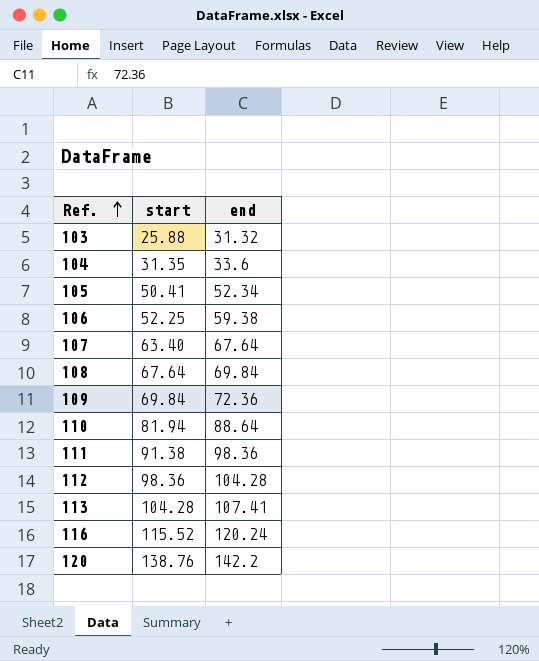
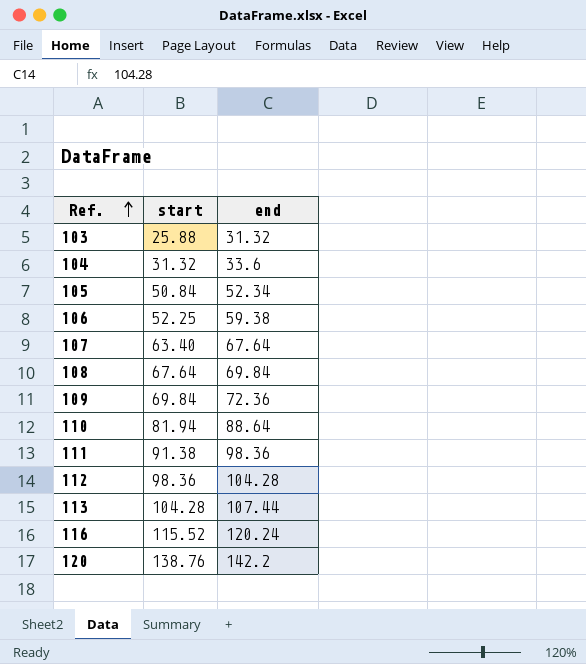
104 | start: 31.35 -> 31.32
105 | start: 50.41 -> 50.84
113 | end: 107.41 -> 107.44

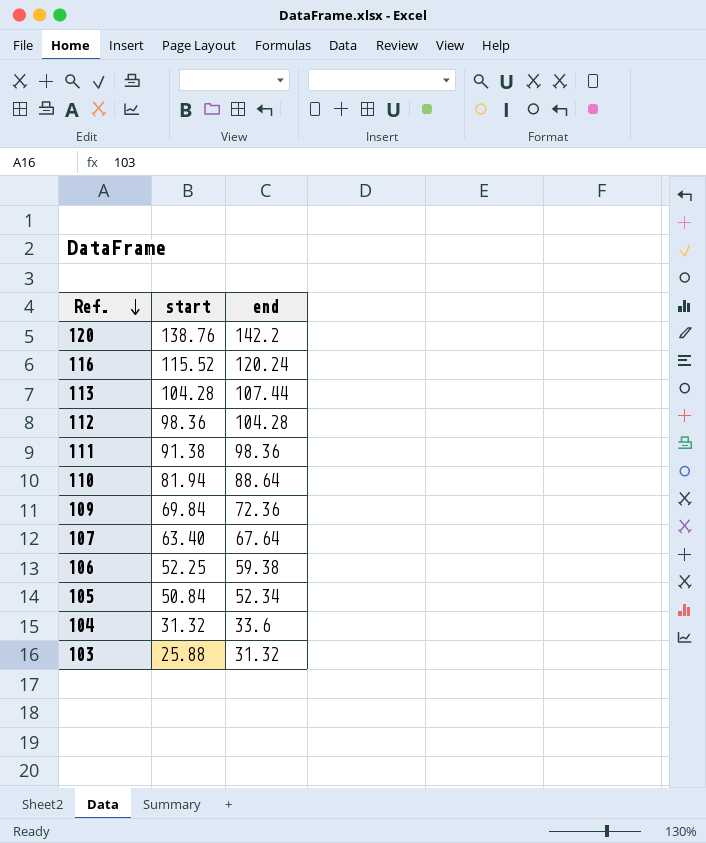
row order: Ref. ascending -> Ref. descending
row 108: 67.64 | 69.84 -> none

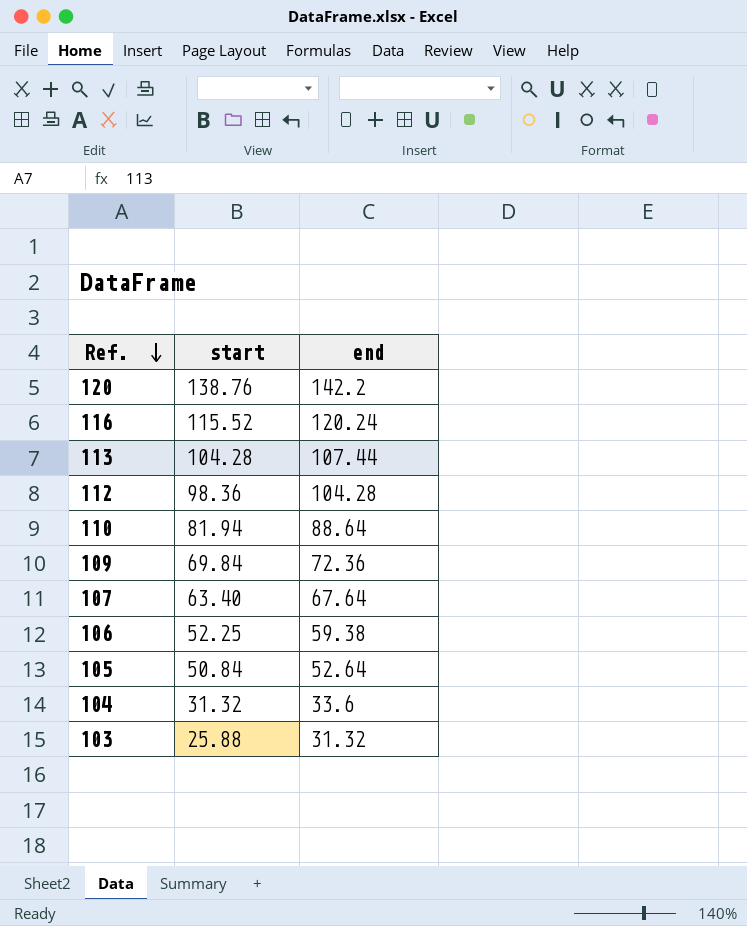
row 111: 91.38 | 98.36 -> none
105 | end: 52.34 -> 52.64

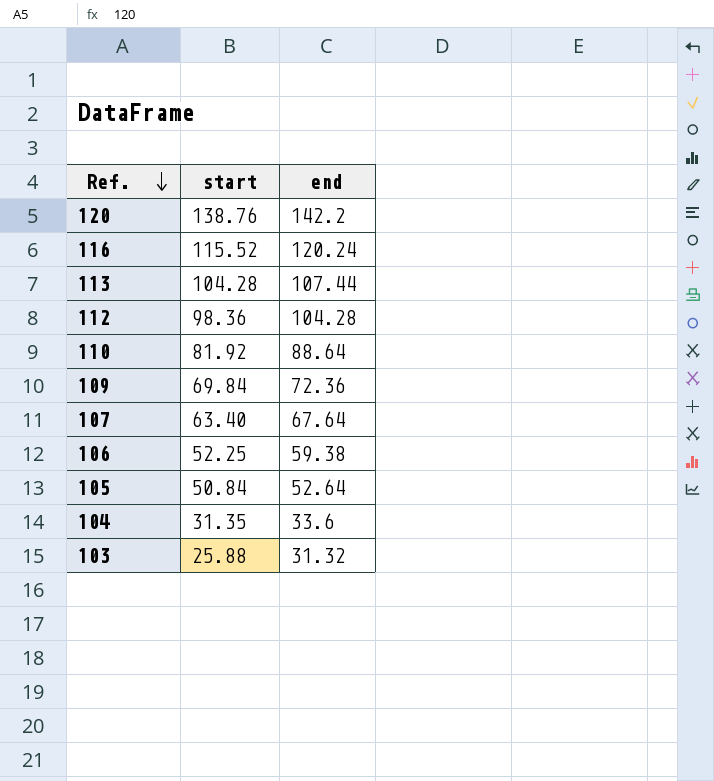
110 | start: 81.94 -> 81.92
104 | start: 31.32 -> 31.35

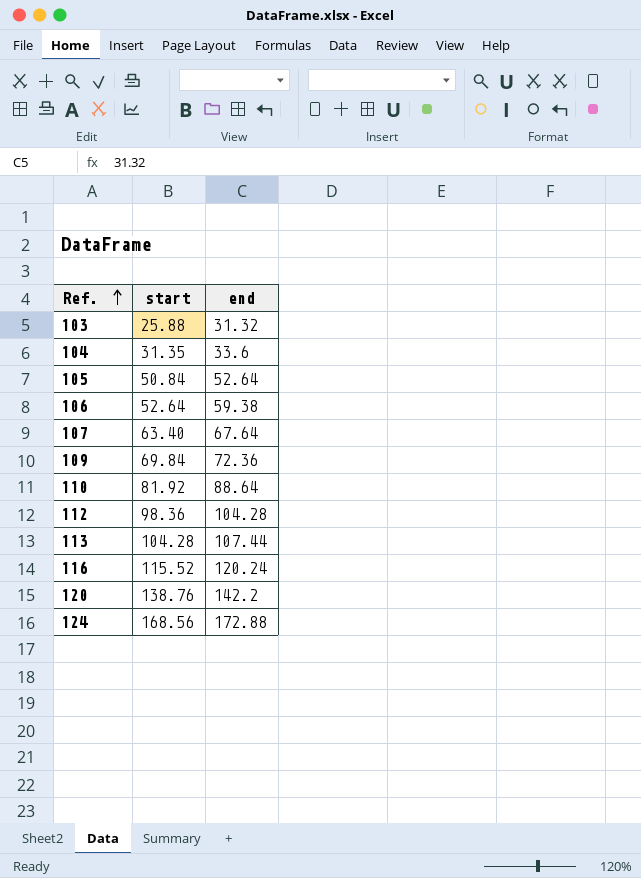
row order: Ref. descending -> Ref. ascending
106 | start: 52.25 -> 52.64
row 124: none -> 168.56 | 172.88

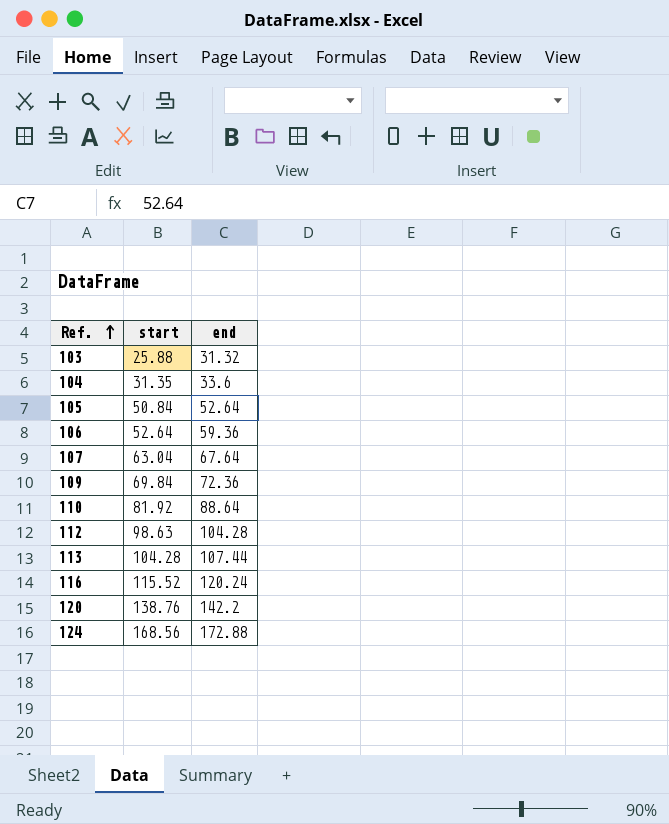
106 | end: 59.38 -> 59.36
107 | start: 63.40 -> 63.04
112 | start: 98.36 -> 98.63

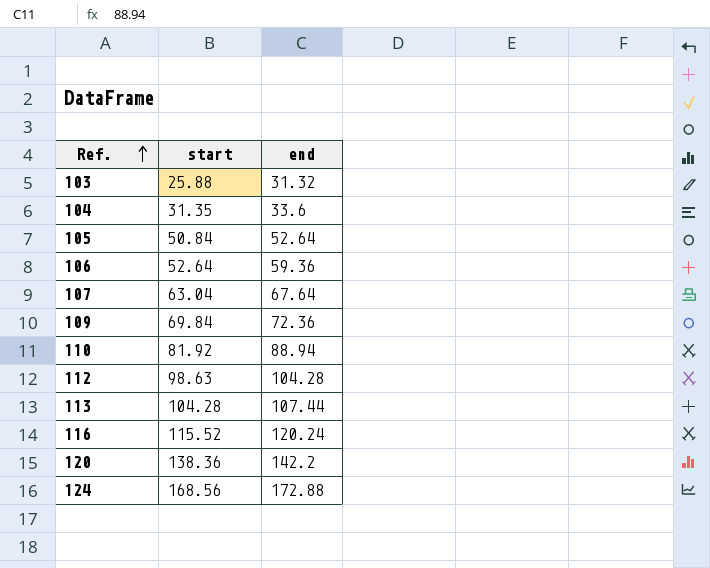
110 | end: 88.64 -> 88.94
120 | start: 138.76 -> 138.36

